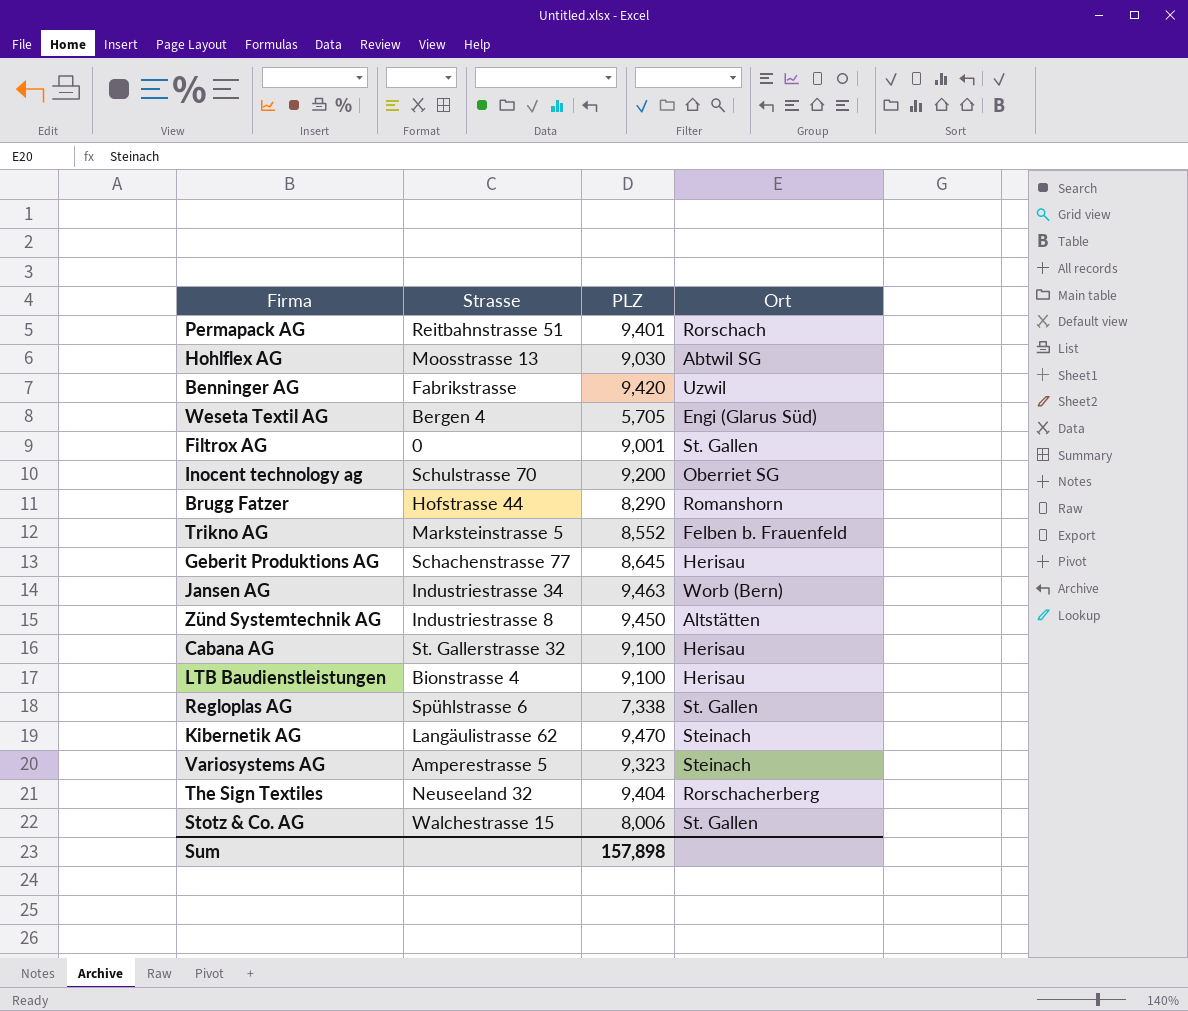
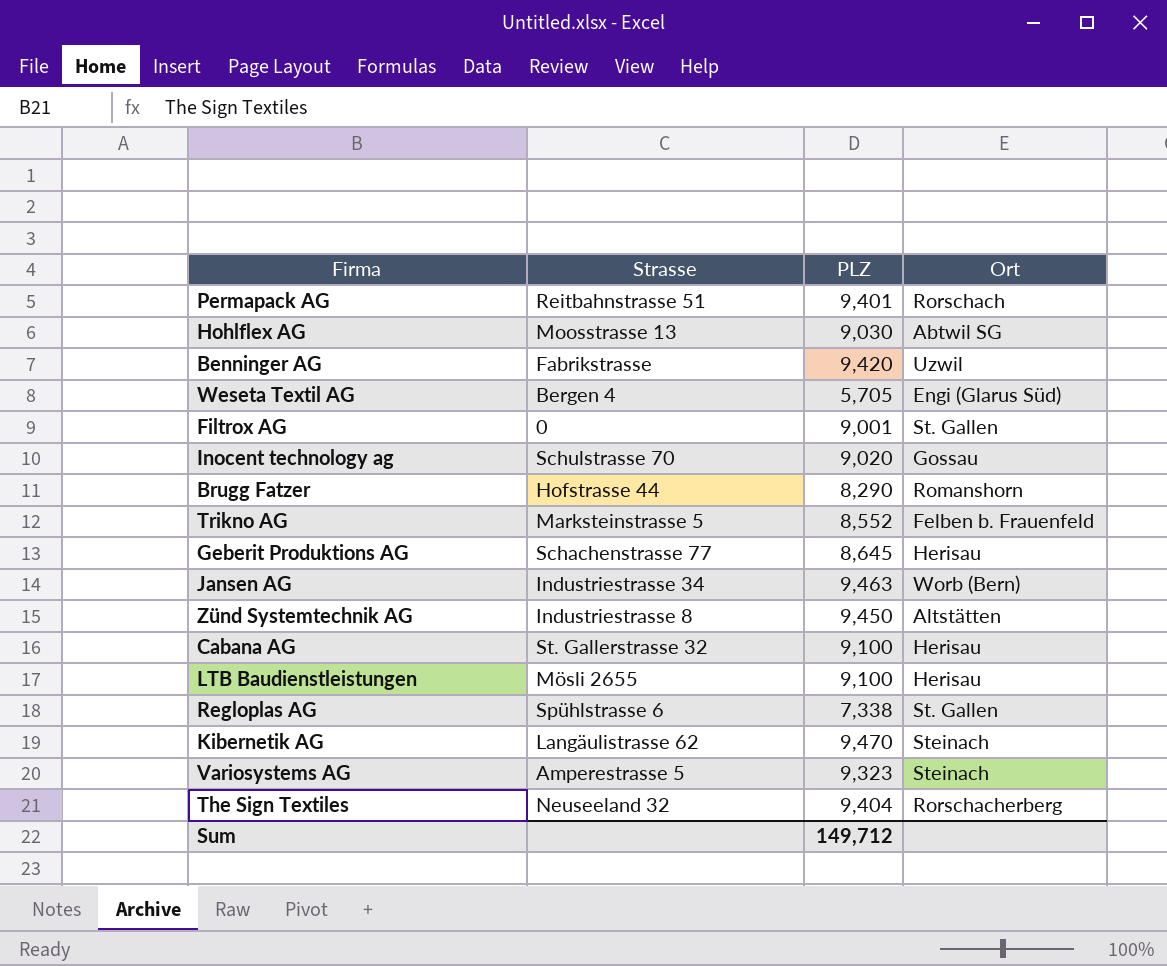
row Stotz & Co. AG: Walchestrasse 15 | 8,006 | St. Gallen -> none
Inocent technology ag | PLZ: 9,200 -> 9,020
Inocent technology ag | Ort: Oberriet SG -> Gossau
LTB Baudienstleistungen | Strasse: Bionstrasse 4 -> Mösli 2655
Sum | PLZ: 157,898 -> 149,712

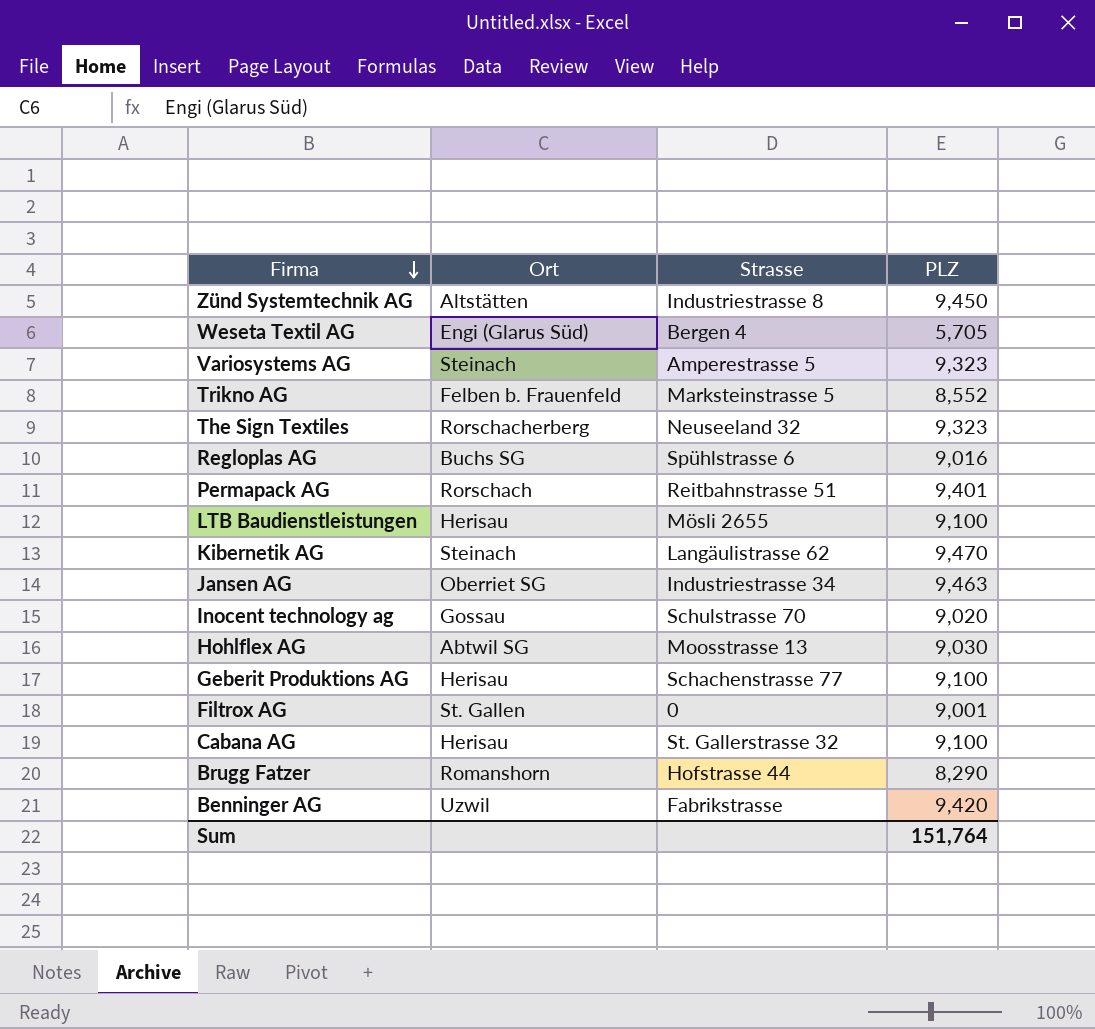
row order: none -> Firma descending
column Ort | position: 4 -> 2
The Sign Textiles | PLZ: 9,404 -> 9,323
Regloplas AG | Ort: St. Gallen -> Buchs SG
Regloplas AG | PLZ: 7,338 -> 9,016
Jansen AG | Ort: Worb (Bern) -> Oberriet SG
Geberit Produktions AG | PLZ: 8,645 -> 9,100
Sum | PLZ: 149,712 -> 151,764

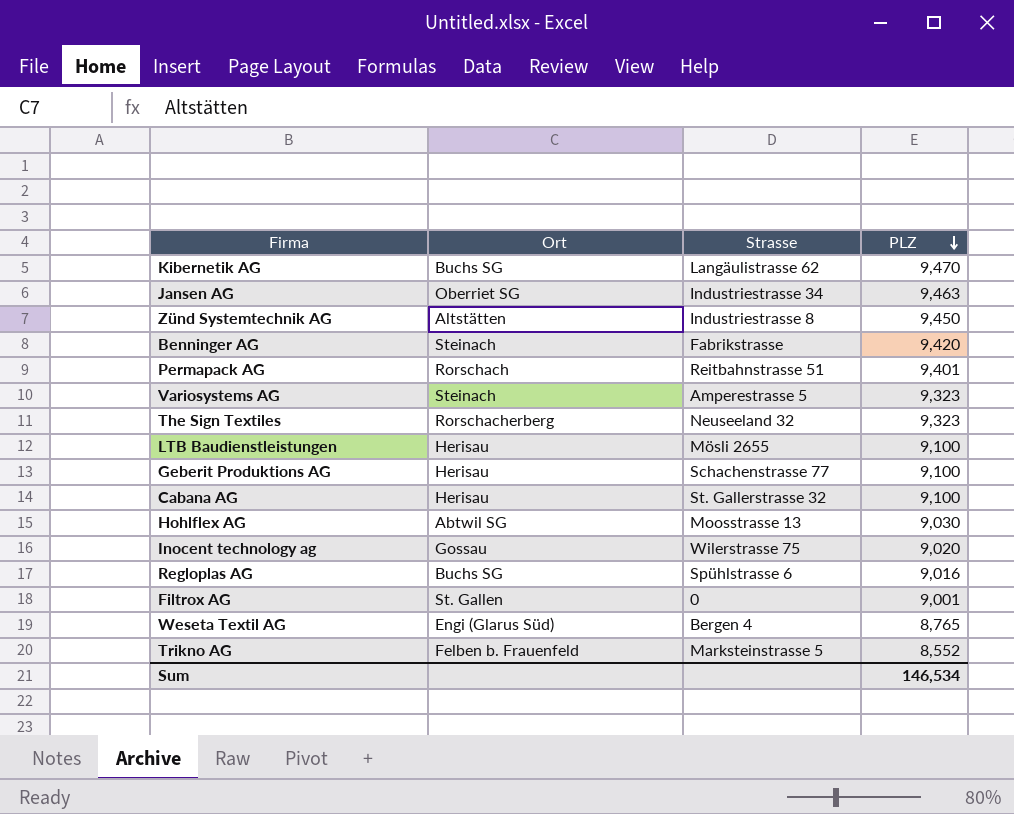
row order: Firma descending -> PLZ descending
row Brugg Fatzer: Romanshorn | Hofstrasse 44 | 8,290 -> none
Kibernetik AG | Ort: Steinach -> Buchs SG
Benninger AG | Ort: Uzwil -> Steinach
Inocent technology ag | Strasse: Schulstrasse 70 -> Wilerstrasse 75
Weseta Textil AG | PLZ: 5,705 -> 8,765
Sum | PLZ: 151,764 -> 146,534

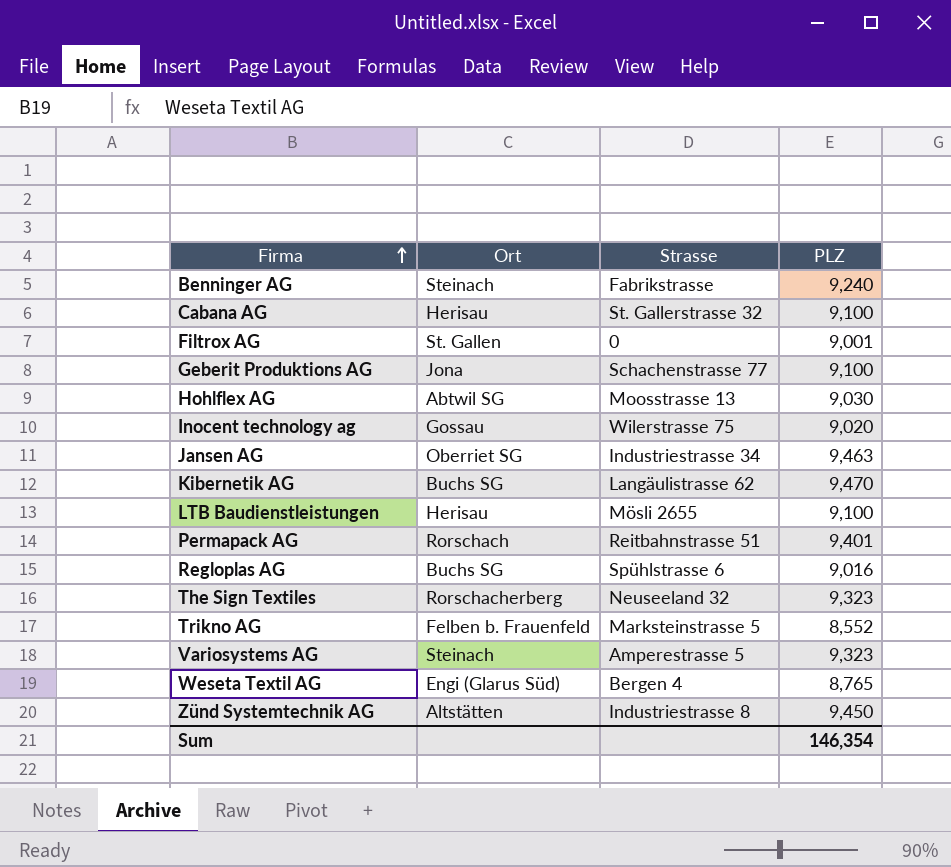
row order: PLZ descending -> Firma ascending
Benninger AG | PLZ: 9,420 -> 9,240
Geberit Produktions AG | Ort: Herisau -> Jona
Sum | PLZ: 146,534 -> 146,354

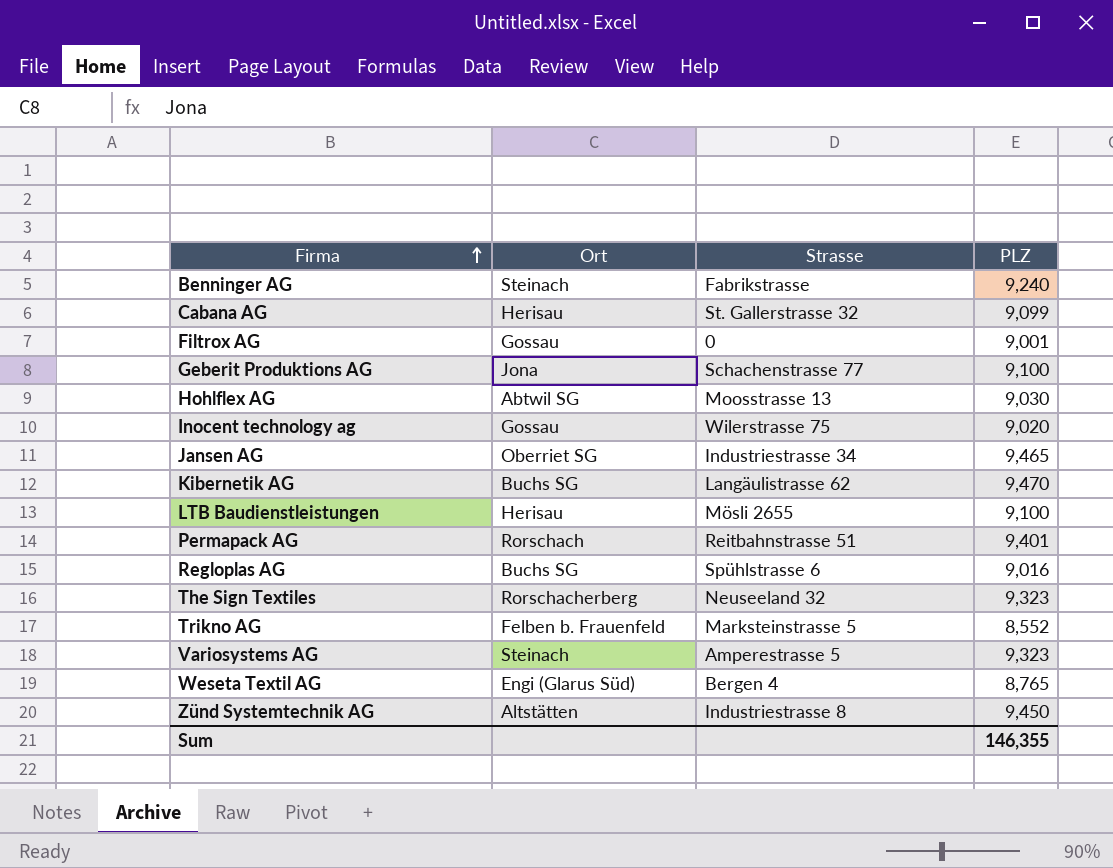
Cabana AG | PLZ: 9,100 -> 9,099
Filtrox AG | Ort: St. Gallen -> Gossau
Jansen AG | PLZ: 9,463 -> 9,465
Sum | PLZ: 146,354 -> 146,355

